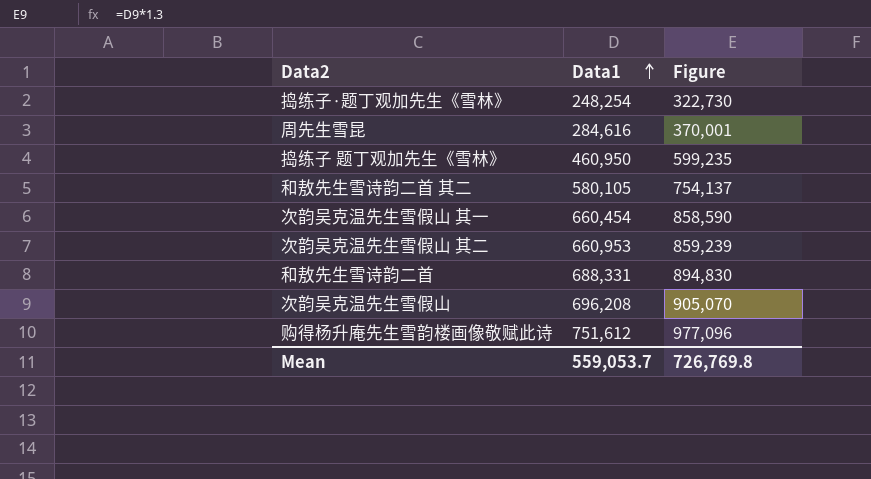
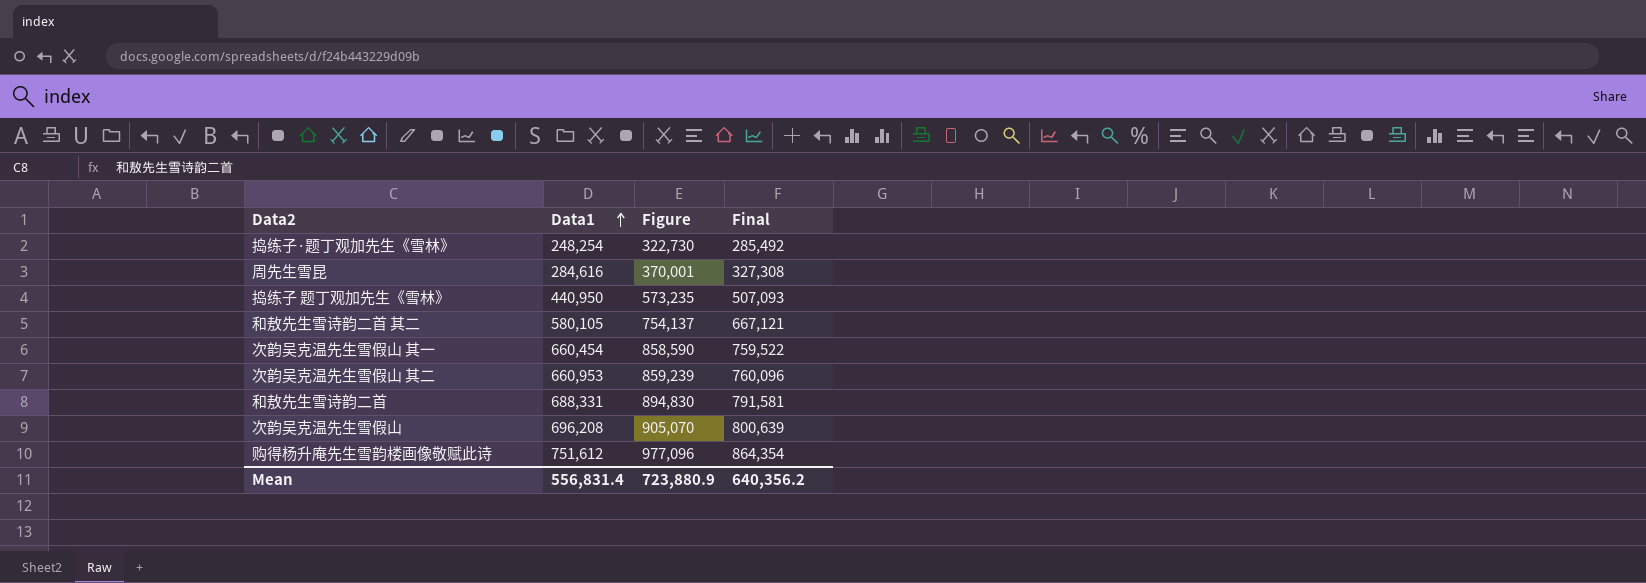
column Final | formula: none -> [Data1] * 1.15
捣练子 题丁观加先生《雪林》 | Data1: 460,950 -> 440,950
捣练子 题丁观加先生《雪林》 | Figure: 599,235 -> 573,235
Mean | Data1: 559,053.7 -> 556,831.4
Mean | Figure: 726,769.8 -> 723,880.9

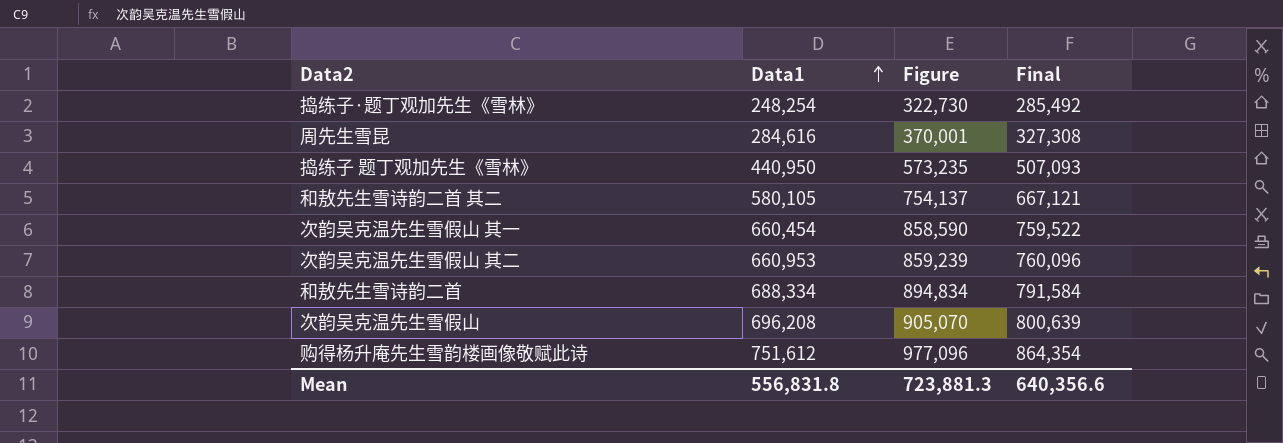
和敖先生雪诗韵二首 | Data1: 688,331 -> 688,334
和敖先生雪诗韵二首 | Figure: 894,830 -> 894,834
和敖先生雪诗韵二首 | Final: 791,581 -> 791,584
Mean | Data1: 556,831.4 -> 556,831.8
Mean | Figure: 723,880.9 -> 723,881.3
Mean | Final: 640,356.2 -> 640,356.6

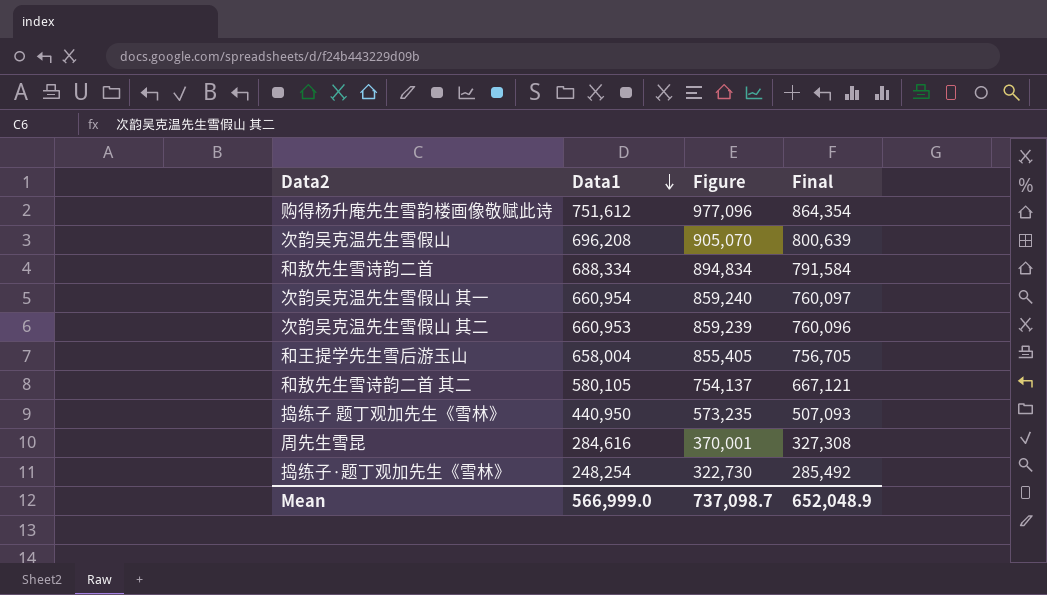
row order: Data1 ascending -> Data1 descending
次韵吴克温先生雪假山 其一 | Data1: 660,454 -> 660,954
次韵吴克温先生雪假山 其一 | Figure: 858,590 -> 859,240
次韵吴克温先生雪假山 其一 | Final: 759,522 -> 760,097
row 和王提学先生雪后游玉山: none -> 658,004 | 855,405 | 756,705
Mean | Data1: 556,831.8 -> 566,999.0
Mean | Figure: 723,881.3 -> 737,098.7
Mean | Final: 640,356.6 -> 652,048.9

